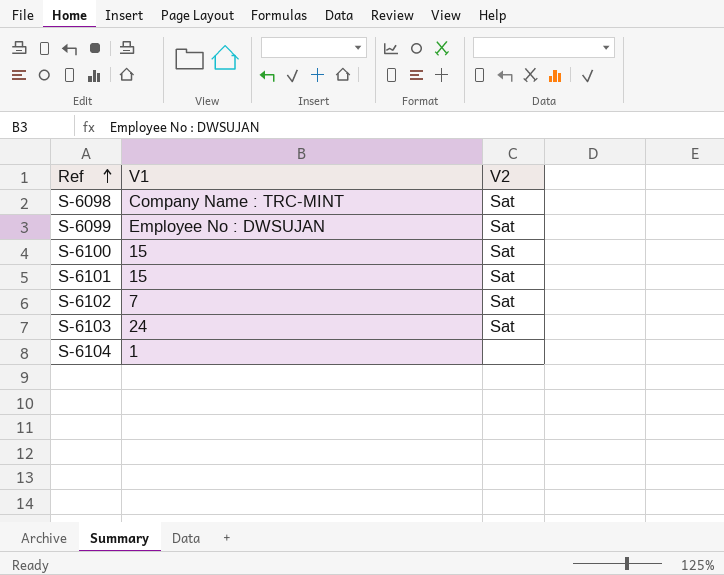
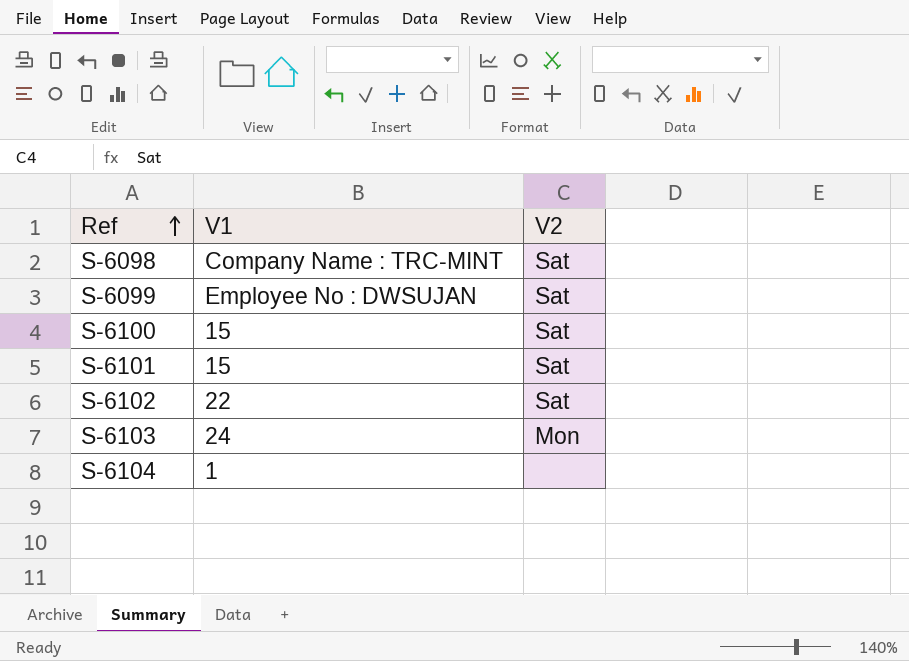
S-6102 | V1: 7 -> 22
S-6103 | V2: Sat -> Mon

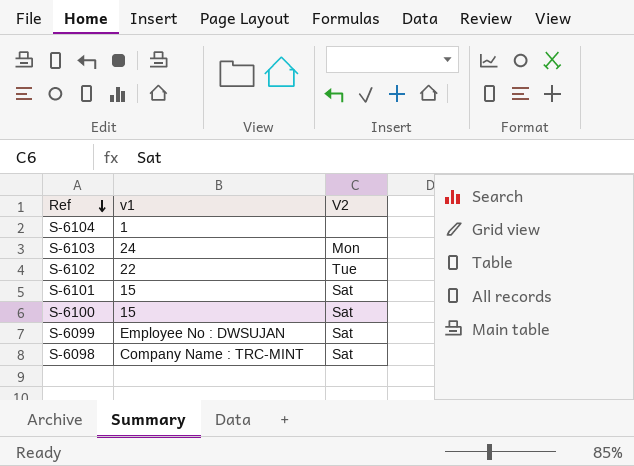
row order: Ref ascending -> Ref descending
column name: V1 -> v1
S-6102 | V2: Sat -> Tue

